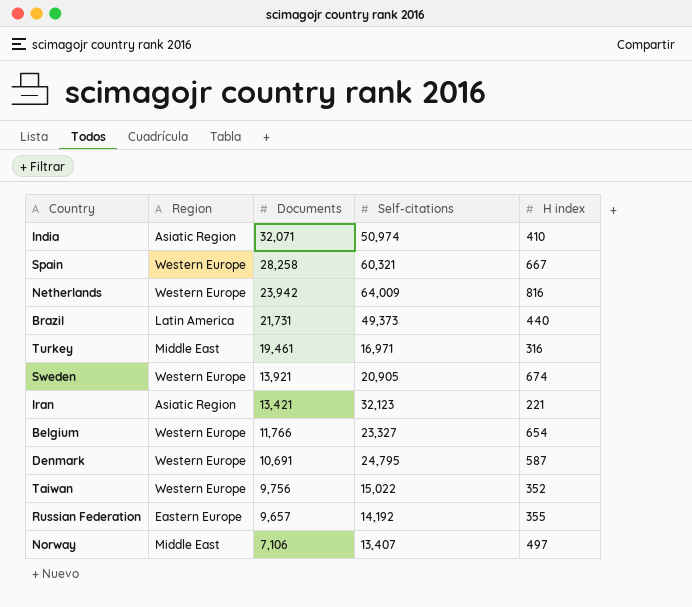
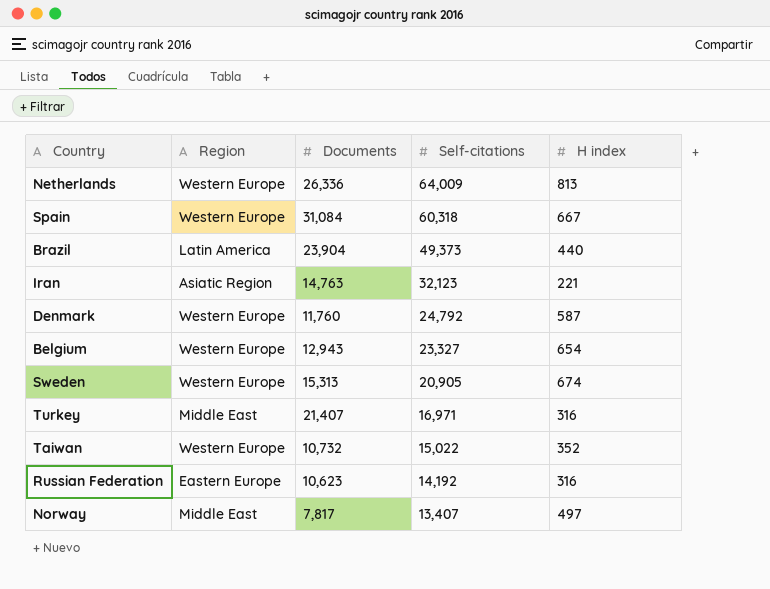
row order: Documents descending -> Self-citations descending
row India: Asiatic Region | 32,071 | 50,974 | 410 -> none
Netherlands | Documents: 23,942 -> 26,336
Netherlands | H index: 816 -> 813
Spain | Documents: 28,258 -> 31,084
Spain | Self-citations: 60,321 -> 60,318
Brazil | Documents: 21,731 -> 23,904
Iran | Documents: 13,421 -> 14,763
Denmark | Documents: 10,691 -> 11,760
Denmark | Self-citations: 24,795 -> 24,792
Belgium | Documents: 11,766 -> 12,943
Sweden | Documents: 13,921 -> 15,313
Turkey | Documents: 19,461 -> 21,407
Taiwan | Documents: 9,756 -> 10,732
Russian Federation | Documents: 9,657 -> 10,623
Russian Federation | H index: 355 -> 316
Norway | Documents: 7,106 -> 7,817

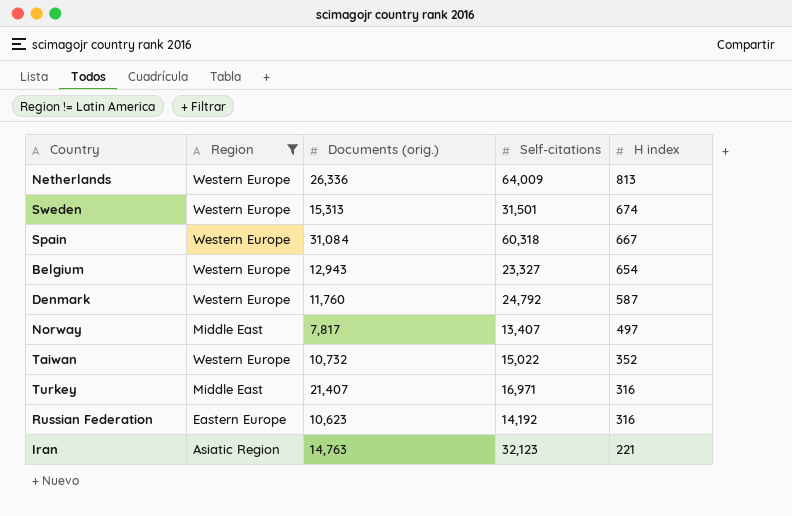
filter: none -> Region != Latin America
row order: Self-citations descending -> H index descending
column name: Documents -> Documents (orig.)
Sweden | Self-citations: 20,905 -> 31,501

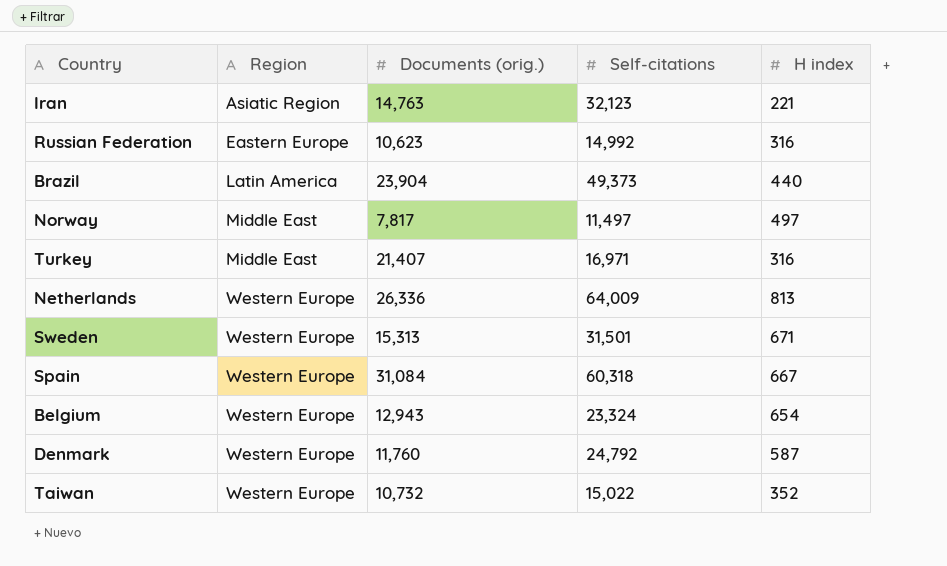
filter: Region != Latin America -> none
row order: H index descending -> Region ascending
Russian Federation | Self-citations: 14,192 -> 14,992
Norway | Self-citations: 13,407 -> 11,497
Sweden | H index: 674 -> 671
Belgium | Self-citations: 23,327 -> 23,324

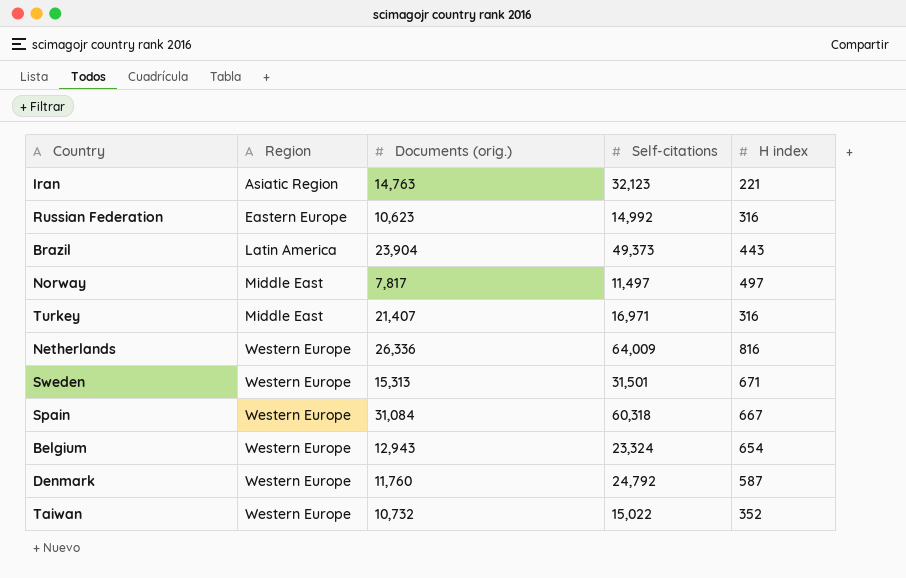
Brazil | H index: 440 -> 443
Netherlands | H index: 813 -> 816

